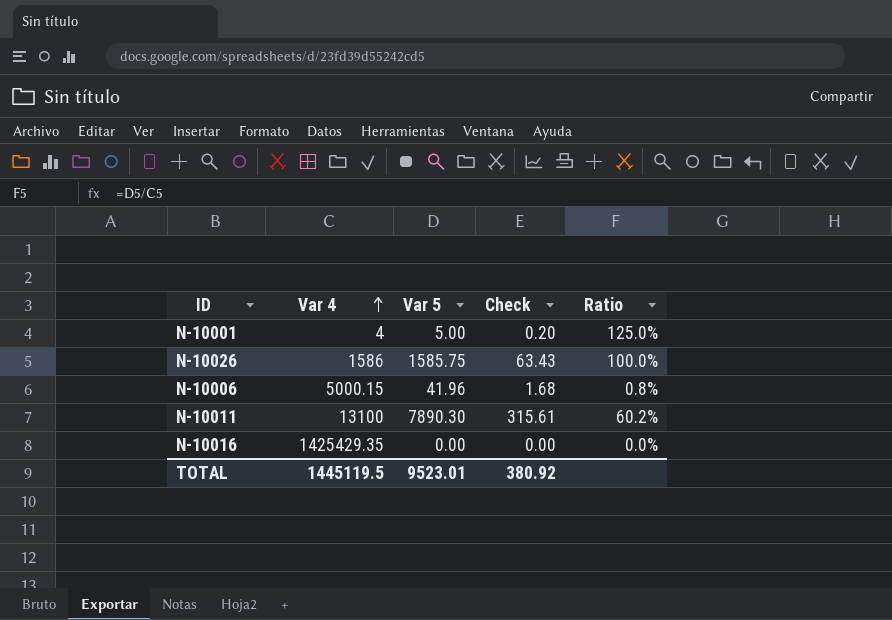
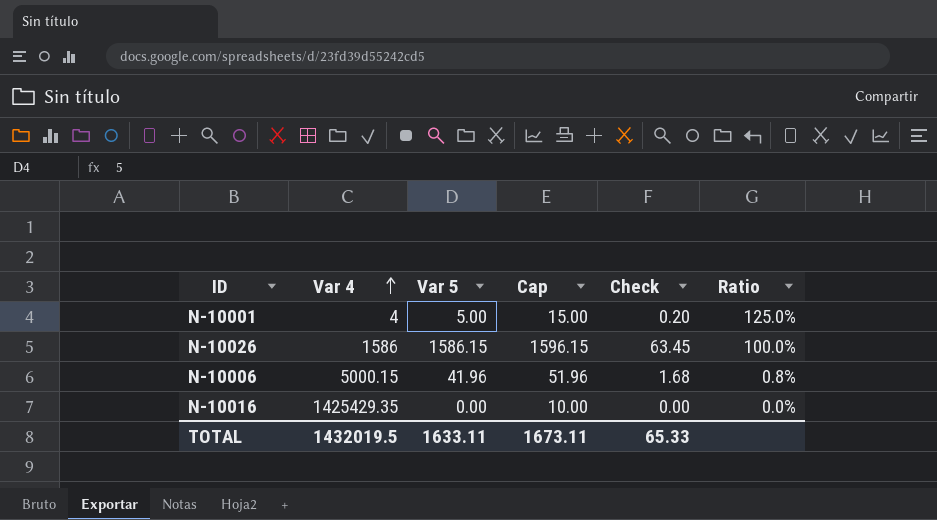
column Cap | formula: none -> [Var 5] + 10
row N-10011: 13100 | 7890.30 | 315.61 | 60.2% -> none
N-10026 | Var 5: 1585.75 -> 1586.15
N-10026 | Check: 63.43 -> 63.45
TOTAL | Var 4: 1445119.5 -> 1432019.5
TOTAL | Var 5: 9523.01 -> 1633.11
TOTAL | Check: 380.92 -> 65.33

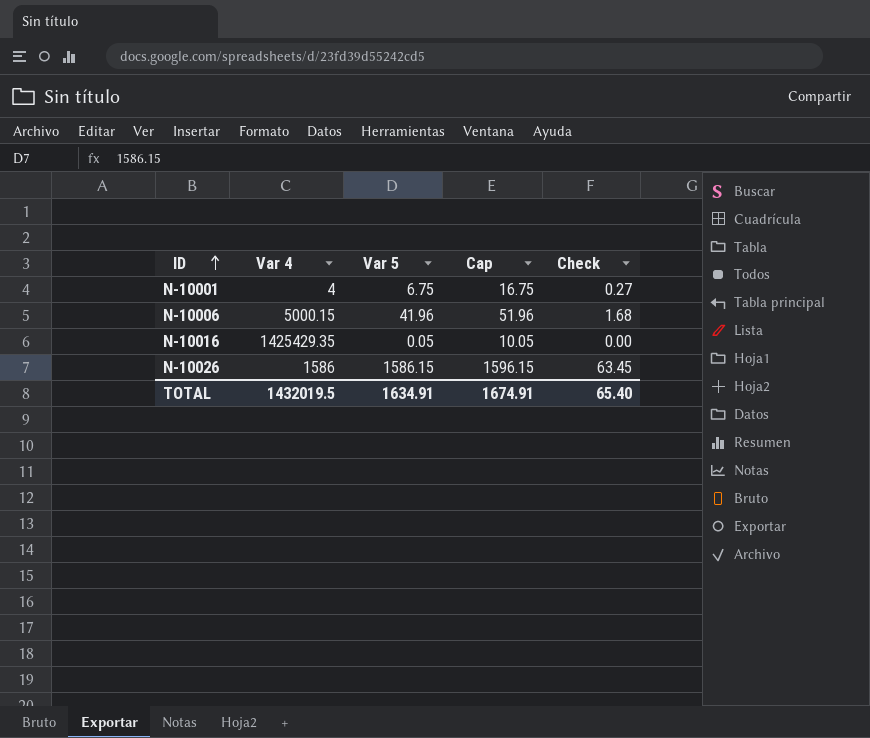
row order: Var 4 ascending -> ID ascending
column Ratio | formula: [Var 5] / [Var 4] -> none
N-10001 | Var 5: 5.00 -> 6.75
N-10001 | Cap: 15.00 -> 16.75
N-10001 | Check: 0.20 -> 0.27
N-10016 | Var 5: 0.00 -> 0.05
N-10016 | Cap: 10.00 -> 10.05
TOTAL | Var 5: 1633.11 -> 1634.91
TOTAL | Cap: 1673.11 -> 1674.91
TOTAL | Check: 65.33 -> 65.40

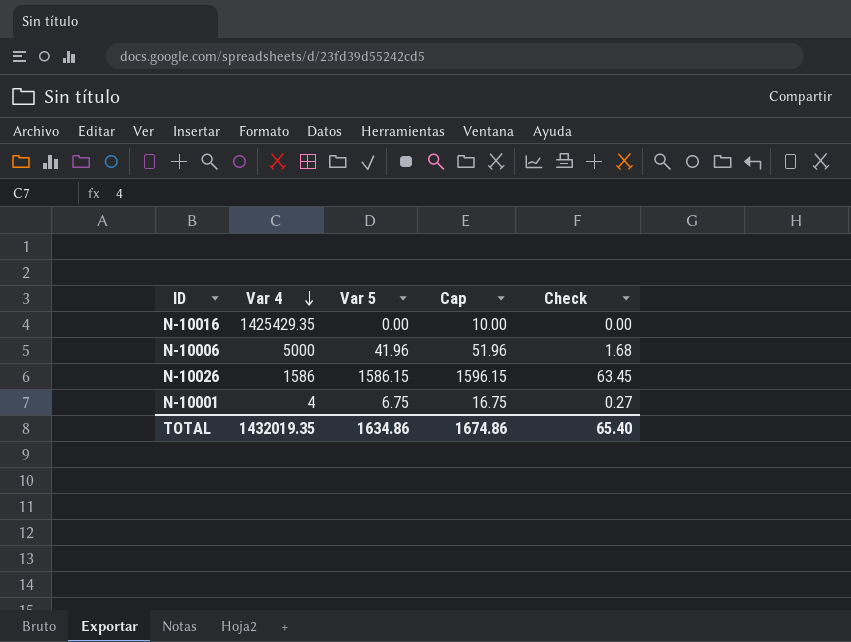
row order: ID ascending -> Var 4 descending
N-10016 | Var 5: 0.05 -> 0.00
N-10016 | Cap: 10.05 -> 10.00
N-10006 | Var 4: 5000.15 -> 5000
TOTAL | Var 4: 1432019.5 -> 1432019.35
TOTAL | Var 5: 1634.91 -> 1634.86
TOTAL | Cap: 1674.91 -> 1674.86

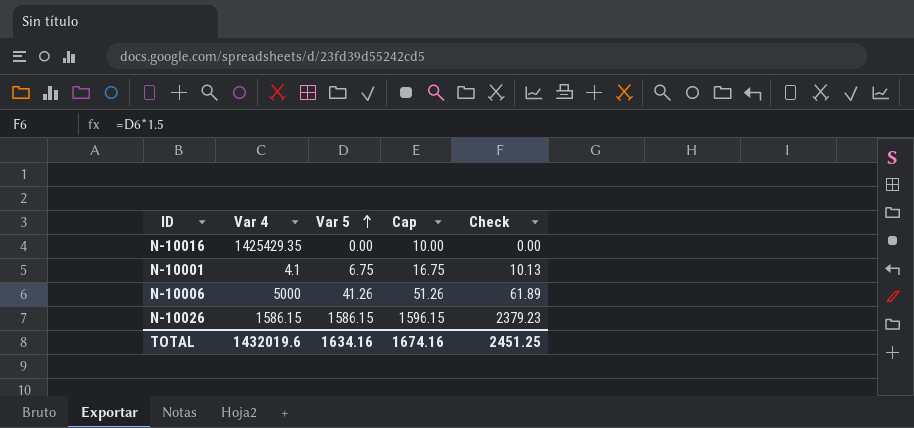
row order: Var 4 descending -> Var 5 ascending
column Check | formula: [Var 5] * 0.04 -> [Var 5] * 1.5
N-10001 | Var 4: 4 -> 4.1
N-10006 | Var 5: 41.96 -> 41.26
N-10006 | Cap: 51.96 -> 51.26
N-10026 | Var 4: 1586 -> 1586.15
TOTAL | Var 4: 1432019.35 -> 1432019.6
TOTAL | Var 5: 1634.86 -> 1634.16
TOTAL | Cap: 1674.86 -> 1674.16
TOTAL | Check: 65.40 -> 2451.25

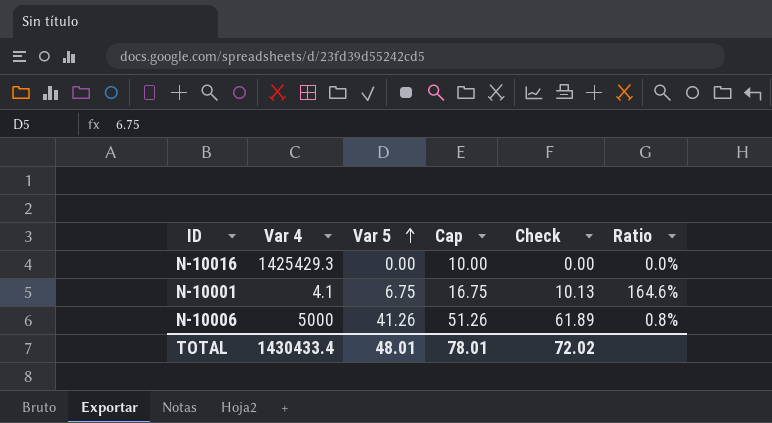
column Ratio | formula: none -> [Var 5] / [Var 4]
row N-10026: 1586.15 | 1586.15 | 1596.15 | 2379.23 -> none
N-10016 | Var 4: 1425429.35 -> 1425429.3
TOTAL | Var 4: 1432019.6 -> 1430433.4
TOTAL | Var 5: 1634.16 -> 48.01
TOTAL | Cap: 1674.16 -> 78.01
TOTAL | Check: 2451.25 -> 72.02

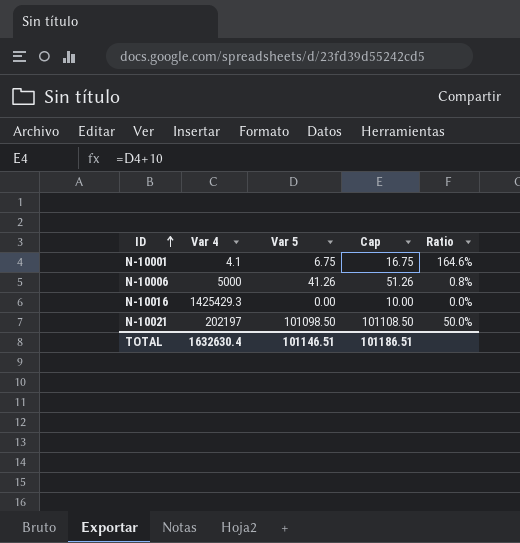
row order: Var 5 ascending -> ID ascending
column Check | formula: [Var 5] * 1.5 -> none
row N-10021: none -> 202197 | 101098.50 | 101108.50 | 50.0%
TOTAL | Var 4: 1430433.4 -> 1632630.4
TOTAL | Var 5: 48.01 -> 101146.51
TOTAL | Cap: 78.01 -> 101186.51

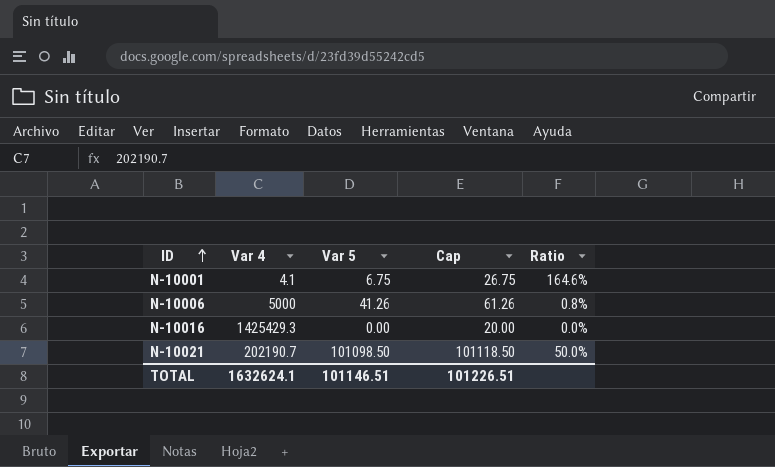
column Cap | formula: [Var 5] + 10 -> [Var 5] + 20
N-10021 | Var 4: 202197 -> 202190.7
TOTAL | Var 4: 1632630.4 -> 1632624.1
TOTAL | Cap: 101186.51 -> 101226.51

